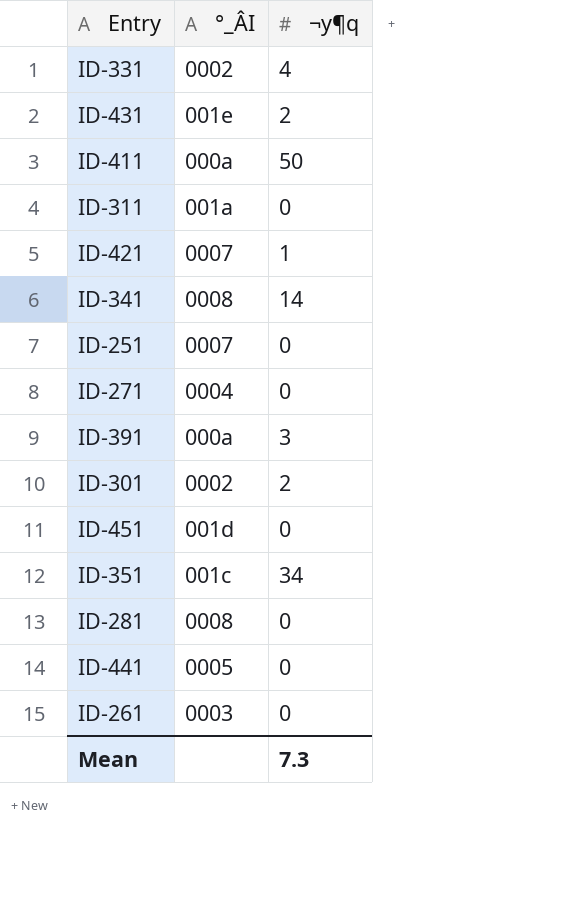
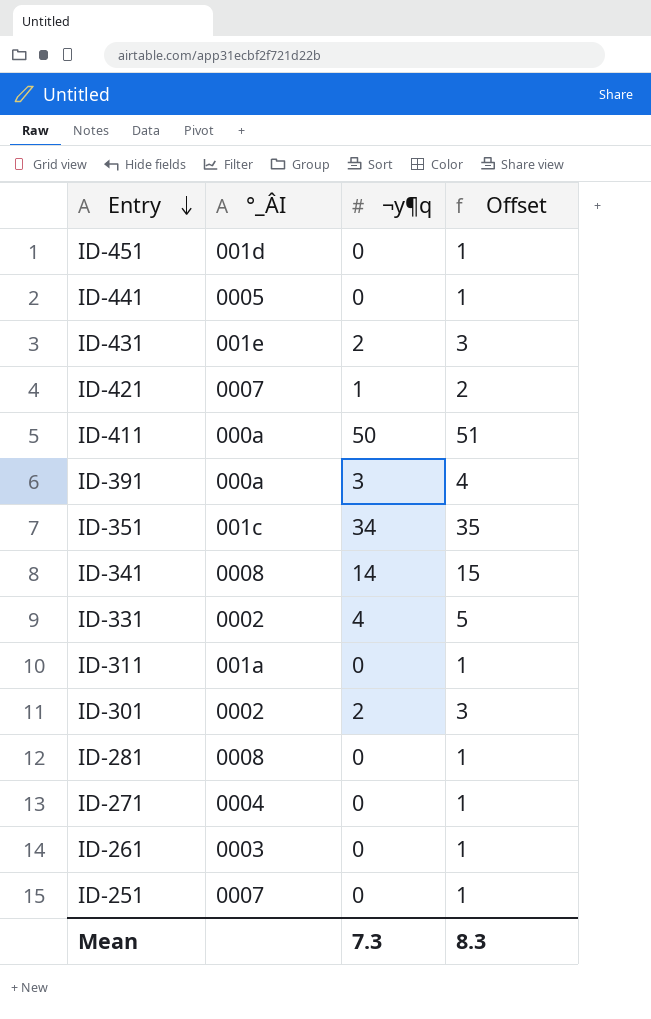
row order: none -> Entry descending
column Offset | formula: none -> [¬y¶q] + 1

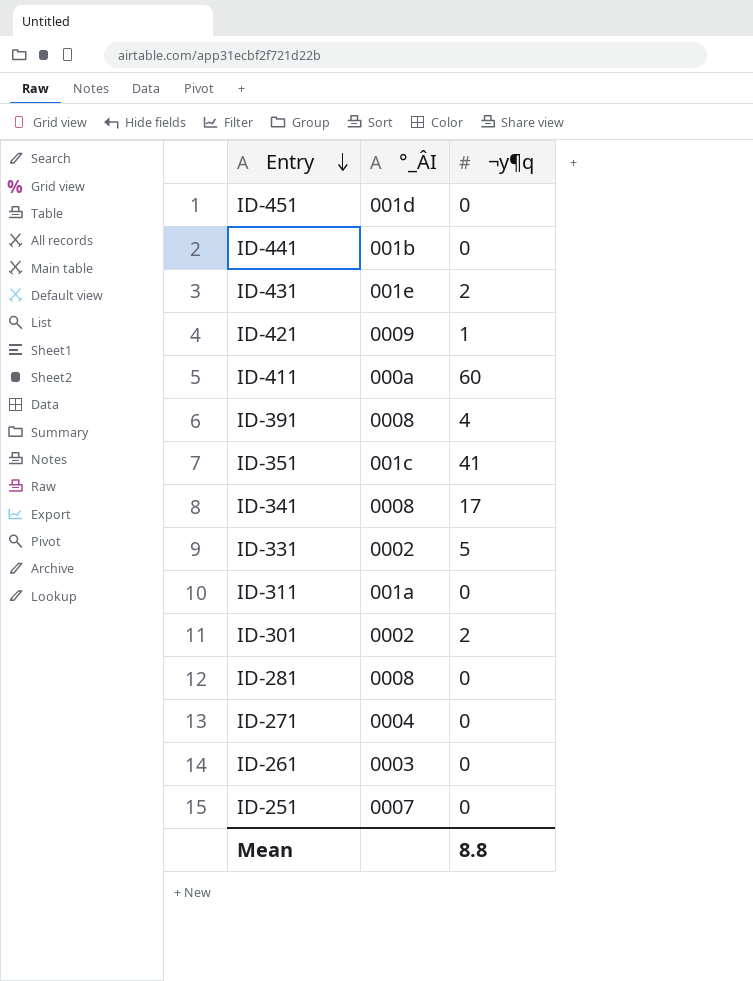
column Offset | formula: [¬y¶q] + 1 -> none
ID-441 | °_ÂI: 0005 -> 001b
ID-421 | °_ÂI: 0007 -> 0009
ID-411 | ¬y¶q: 50 -> 60
ID-391 | °_ÂI: 000a -> 0008
ID-391 | ¬y¶q: 3 -> 4
ID-351 | ¬y¶q: 34 -> 41
ID-341 | ¬y¶q: 14 -> 17
ID-331 | ¬y¶q: 4 -> 5
Mean | ¬y¶q: 7.3 -> 8.8

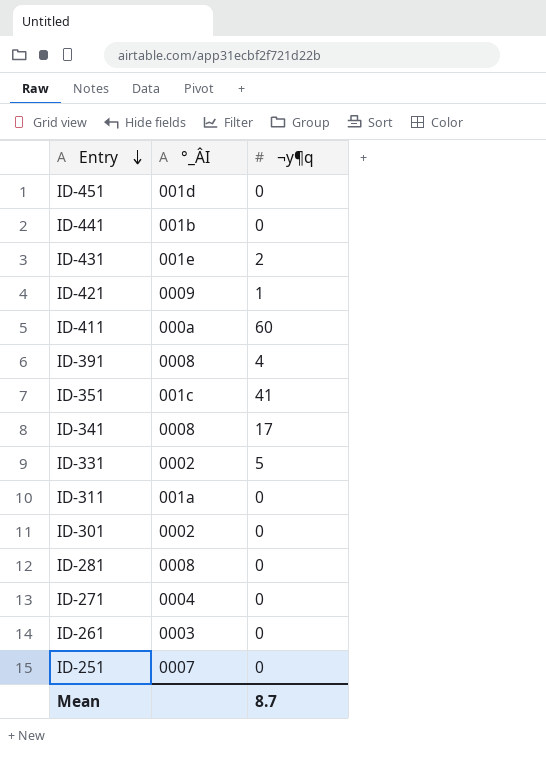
ID-301 | ¬y¶q: 2 -> 0
Mean | ¬y¶q: 8.8 -> 8.7

